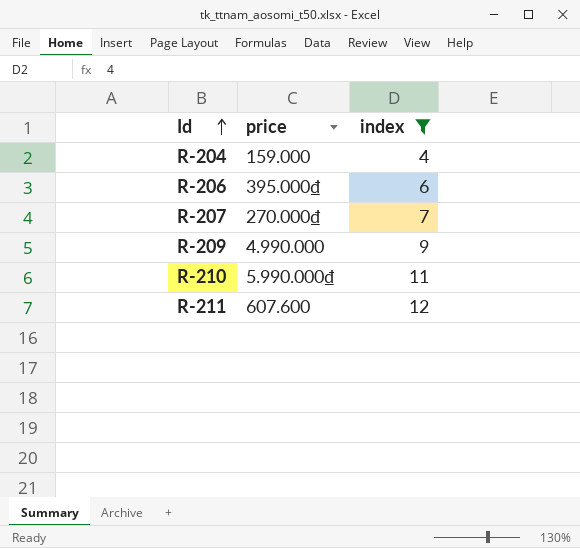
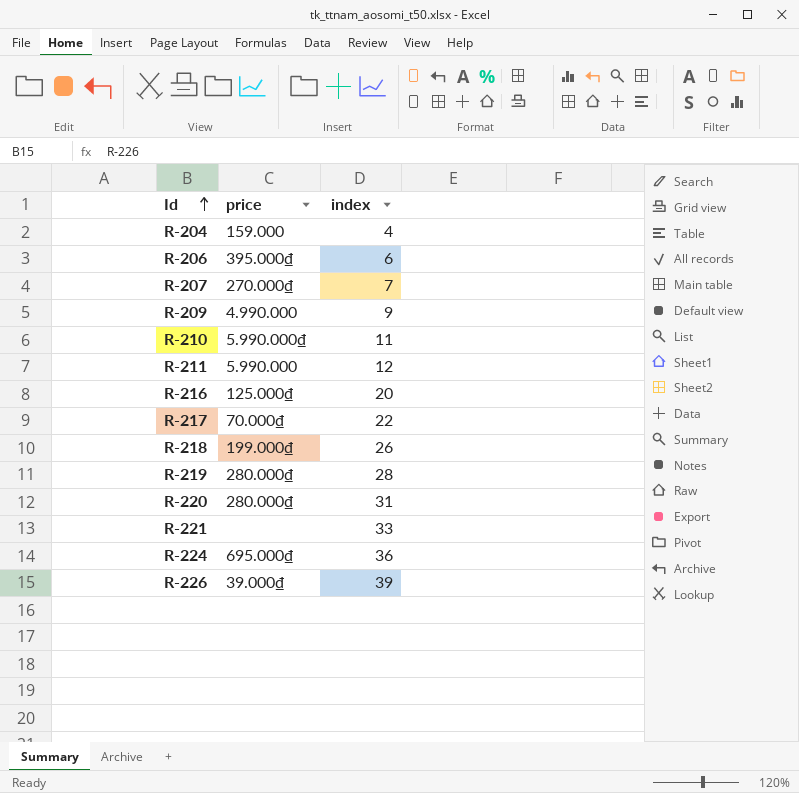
filter: index <= 12 -> none
R-211 | price: 607.600 -> 5.990.000

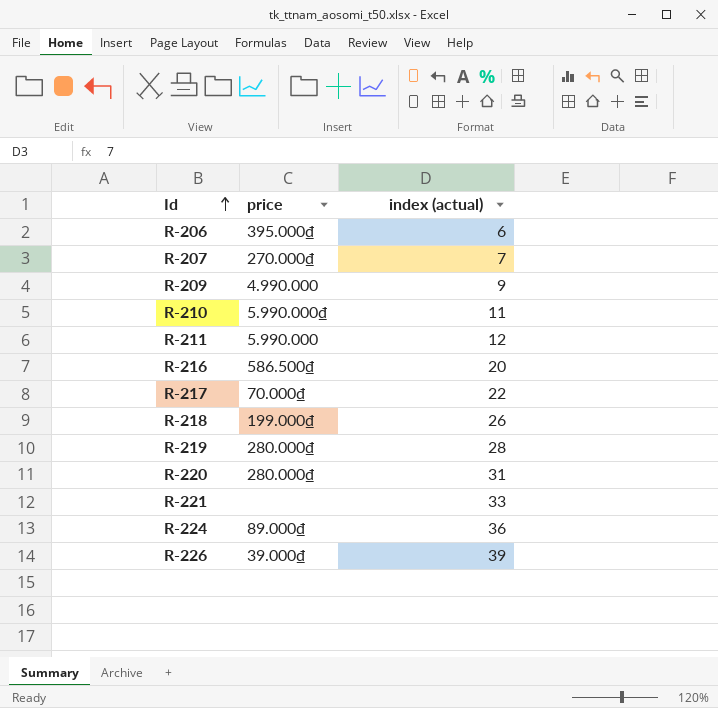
column name: index -> index (actual)
row R-204: 159.000 | 4 -> none
R-216 | price: 125.000₫ -> 586.500₫
R-224 | price: 695.000₫ -> 89.000₫

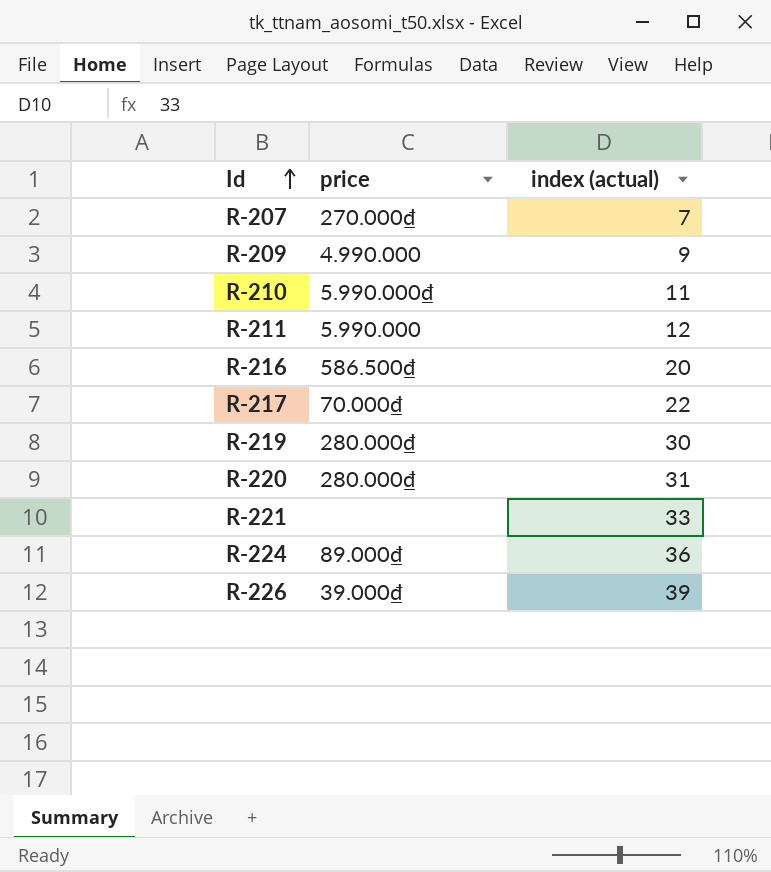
row R-206: 395.000₫ | 6 -> none
row R-218: 199.000₫ | 26 -> none
R-219 | index (actual): 28 -> 30

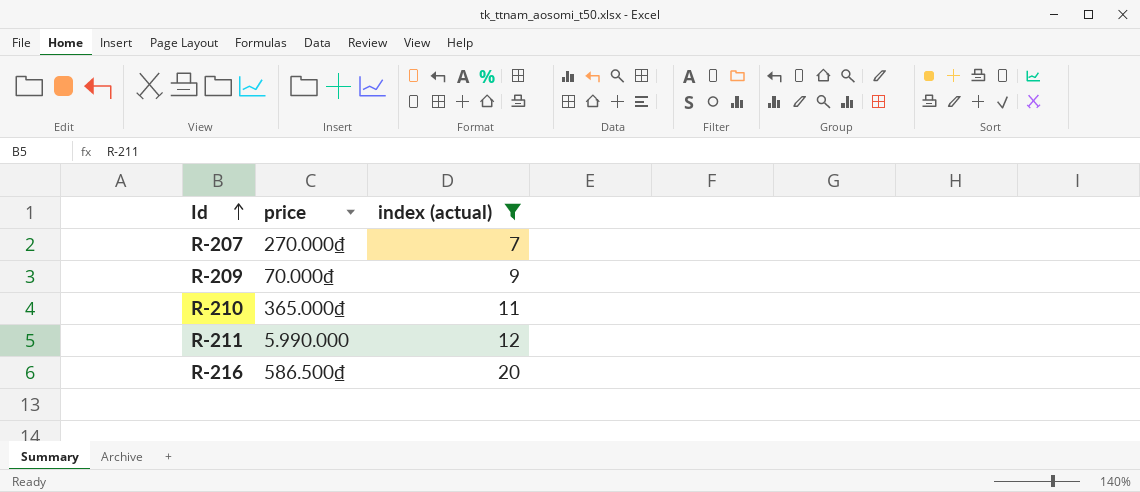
filter: none -> index (actual) <= 20
R-209 | price: 4.990.000 -> 70.000₫
R-210 | price: 5.990.000₫ -> 365.000₫

